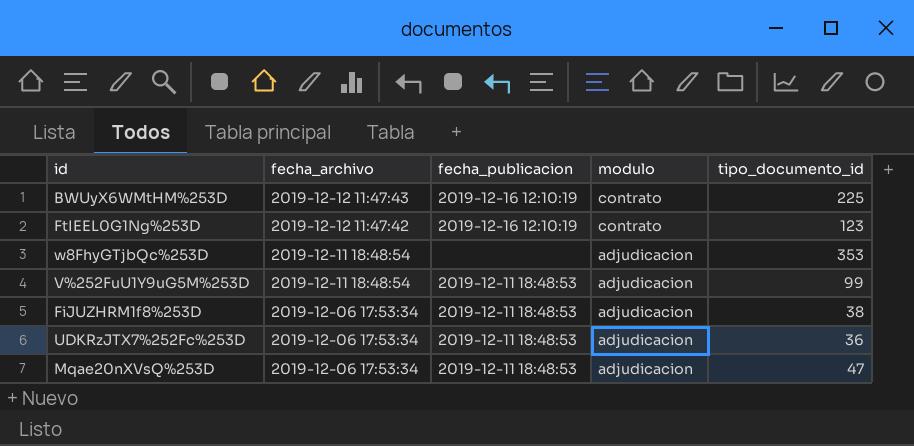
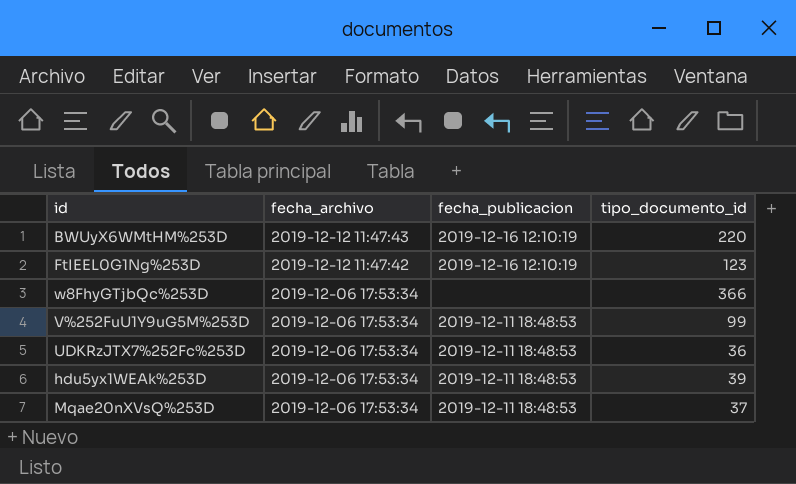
column modulo | position: 4 -> none
row FiJUZHRM1f8%253D: 2019-12-06 17:53:34 | 2019-12-11 18:48:53 | adjudicacion | 38 -> none
BWUyX6WMtHM%253D | tipo_documento_id: 225 -> 220
w8FhyGTjbQc%253D | fecha_archivo: 2019-12-11 18:48:54 -> 2019-12-06 17:53:34
w8FhyGTjbQc%253D | tipo_documento_id: 353 -> 366
V%252FuU1Y9uG5M%253D | fecha_archivo: 2019-12-11 18:48:54 -> 2019-12-06 17:53:34
row hdu5yx1WEAk%253D: none -> 2019-12-06 17:53:34 | 2019-12-11 18:48:53 | 39
Mqae20nXVsQ%253D | tipo_documento_id: 47 -> 37

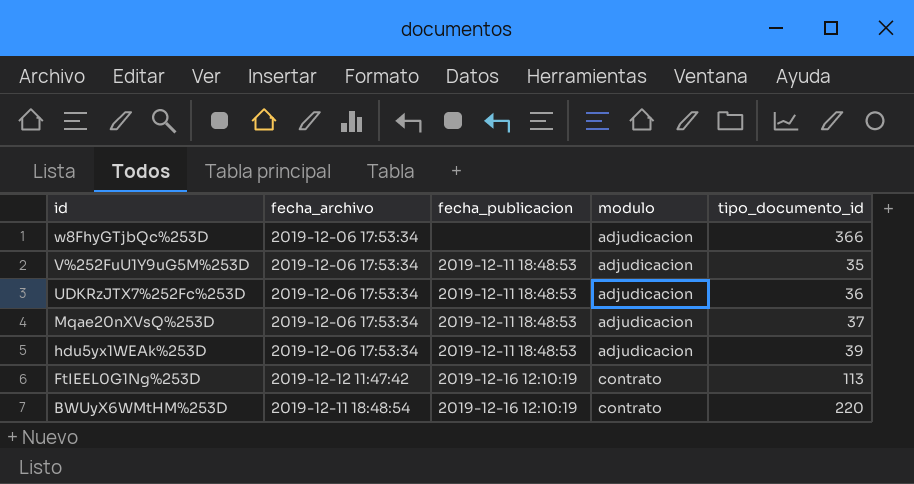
row order: fecha_archivo descending -> id descending
column modulo | position: none -> 4
V%252FuU1Y9uG5M%253D | tipo_documento_id: 99 -> 35
FtIEEL0G1Ng%253D | tipo_documento_id: 123 -> 113
BWUyX6WMtHM%253D | fecha_archivo: 2019-12-12 11:47:43 -> 2019-12-11 18:48:54

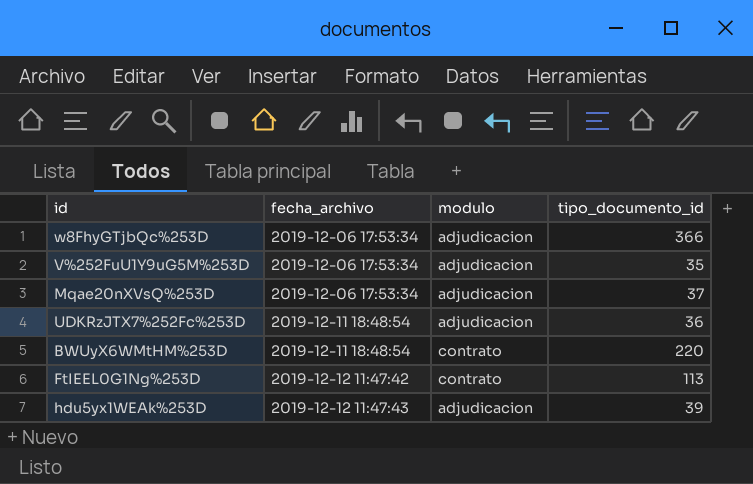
row order: id descending -> fecha_archivo ascending
column fecha_publicacion | position: 3 -> none
UDKRzJTX7%252Fc%253D | fecha_archivo: 2019-12-06 17:53:34 -> 2019-12-11 18:48:54
hdu5yx1WEAk%253D | fecha_archivo: 2019-12-06 17:53:34 -> 2019-12-12 11:47:43

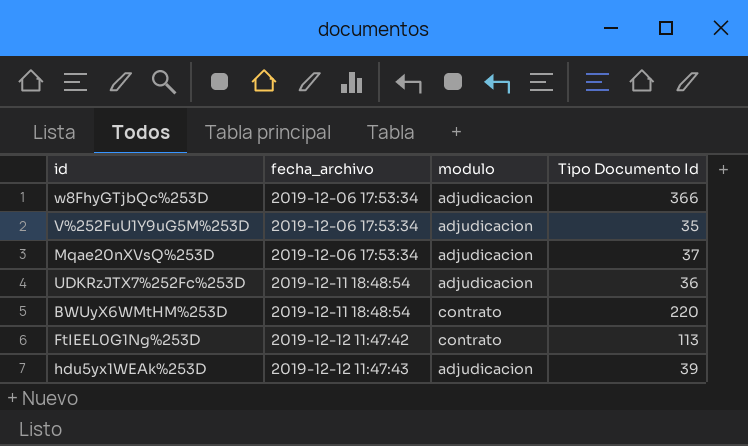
column name: tipo_documento_id -> Tipo Documento Id

